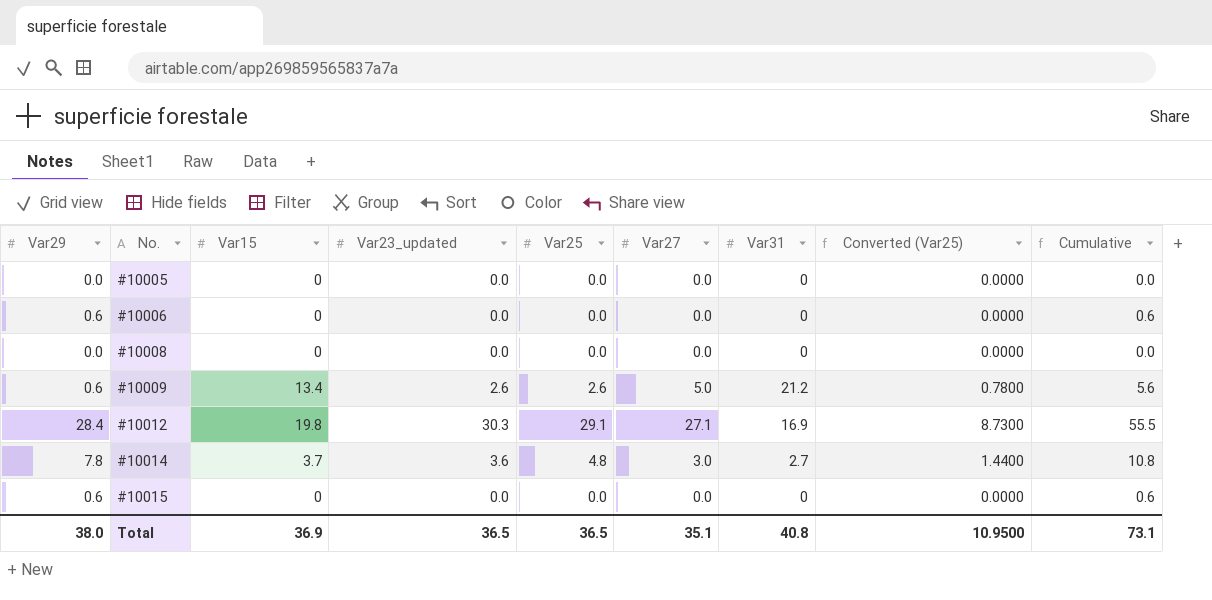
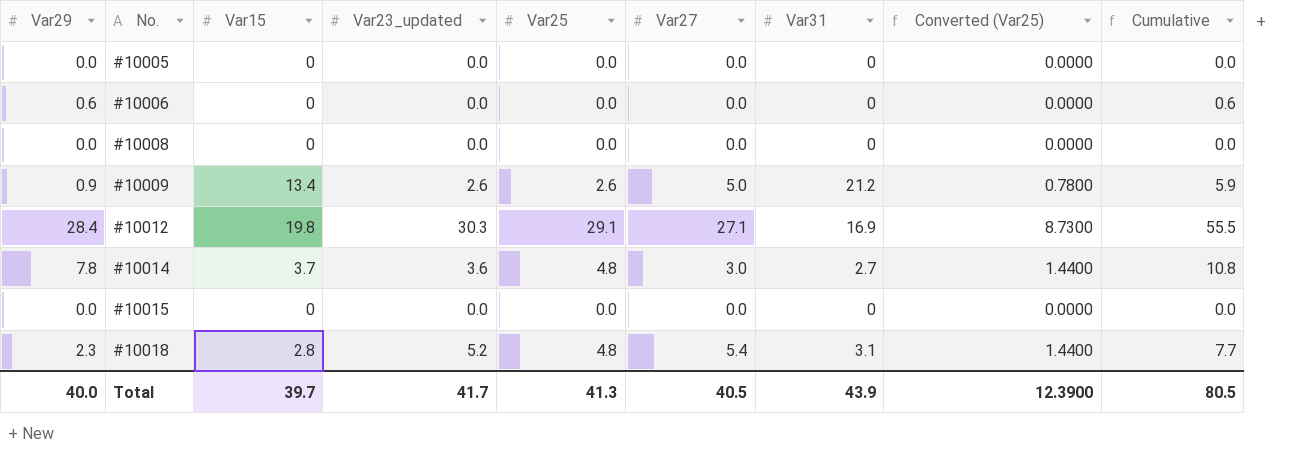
#10009 | Var29: 0.6 -> 0.9
#10009 | Cumulative: 5.6 -> 5.9
#10015 | Var29: 0.6 -> 0.0
#10015 | Cumulative: 0.6 -> 0.0
row #10018: none -> 2.3 | 2.8 | 5.2 | 4.8 | 5.4 | 3.1 | 1.4400 | 7.7
Total | Var29: 38.0 -> 40.0
Total | Var15: 36.9 -> 39.7
Total | Var23_updated: 36.5 -> 41.7
Total | Var25: 36.5 -> 41.3
Total | Var27: 35.1 -> 40.5
Total | Var31: 40.8 -> 43.9
Total | Converted (Var25): 10.9500 -> 12.3900
Total | Cumulative: 73.1 -> 80.5

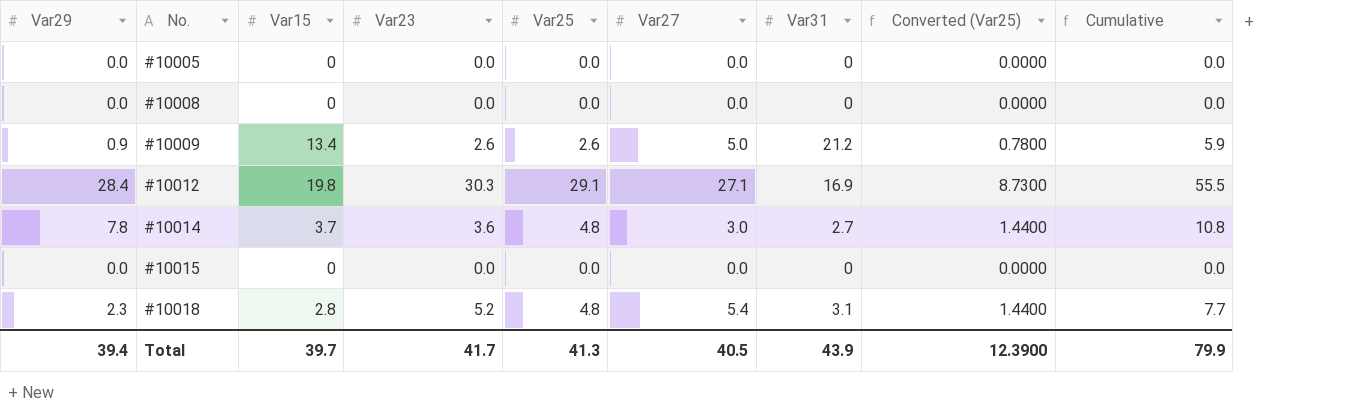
column name: Var23_updated -> Var23
row #10006: 0.6 | 0 | 0.0 | 0.0 | 0.0 | 0 | 0.0000 | 0.6 -> none
Total | Var29: 40.0 -> 39.4
Total | Cumulative: 80.5 -> 79.9

